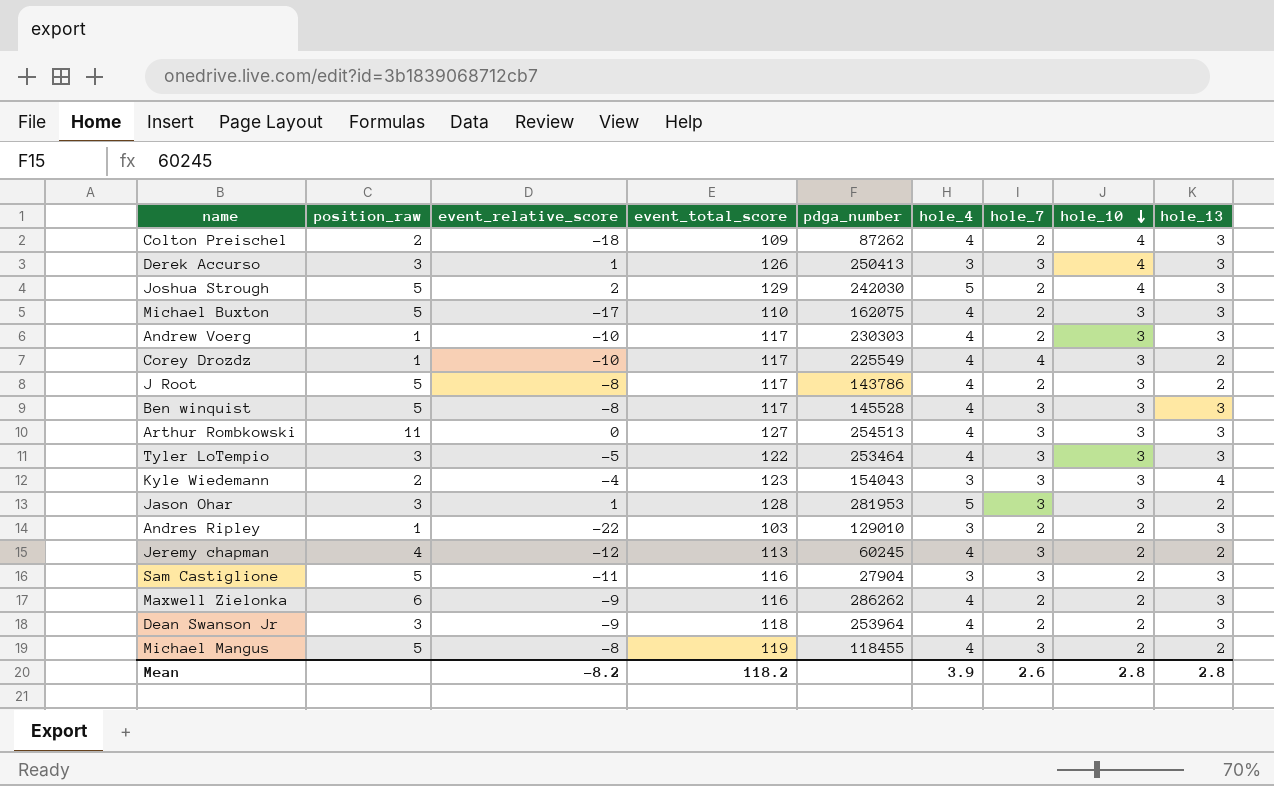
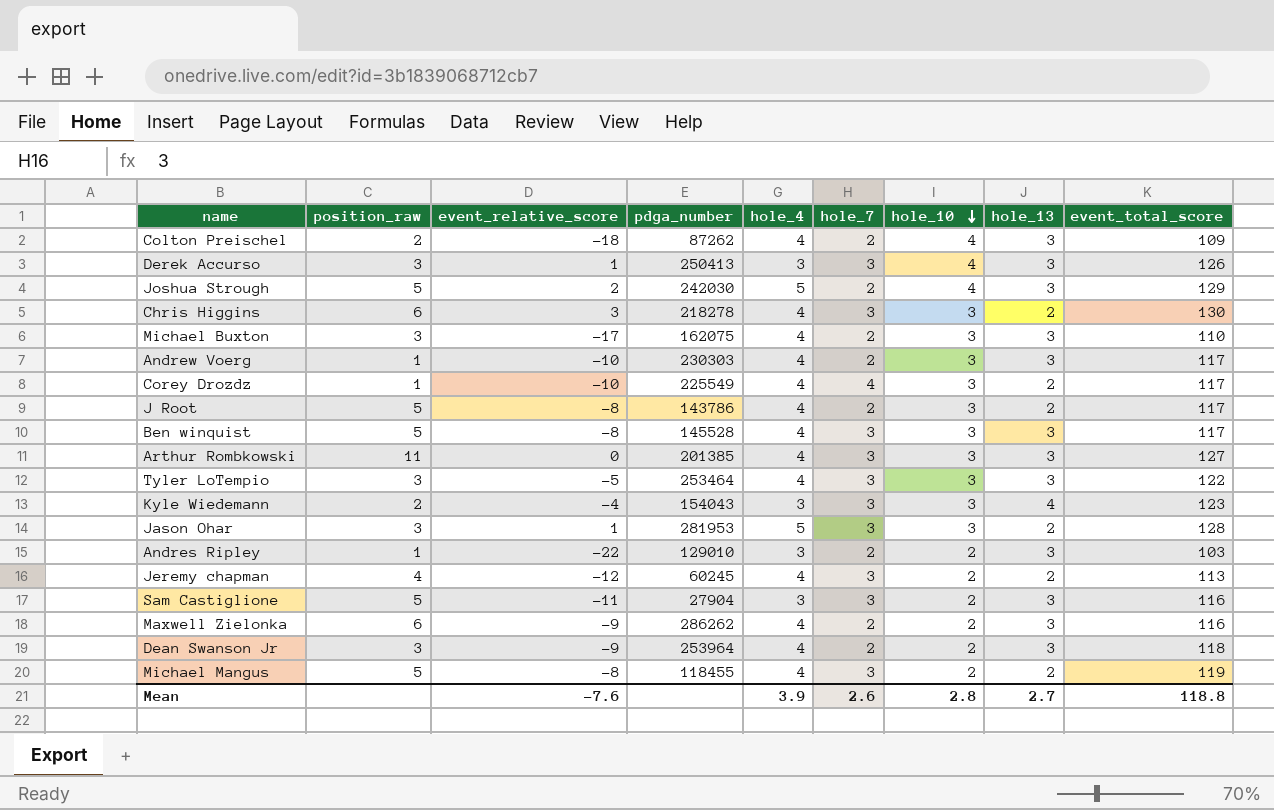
column event_total_score | position: 4 -> 9
row Chris Higgins: none -> 6 | 3 | 218278 | 4 | 3 | 3 | 2 | 130
Michael Buxton | position_raw: 5 -> 3
Arthur Rombkowski | pdga_number: 254513 -> 201385
Mean | event_relative_score: -8.2 -> -7.6
Mean | hole_13: 2.8 -> 2.7
Mean | event_total_score: 118.2 -> 118.8

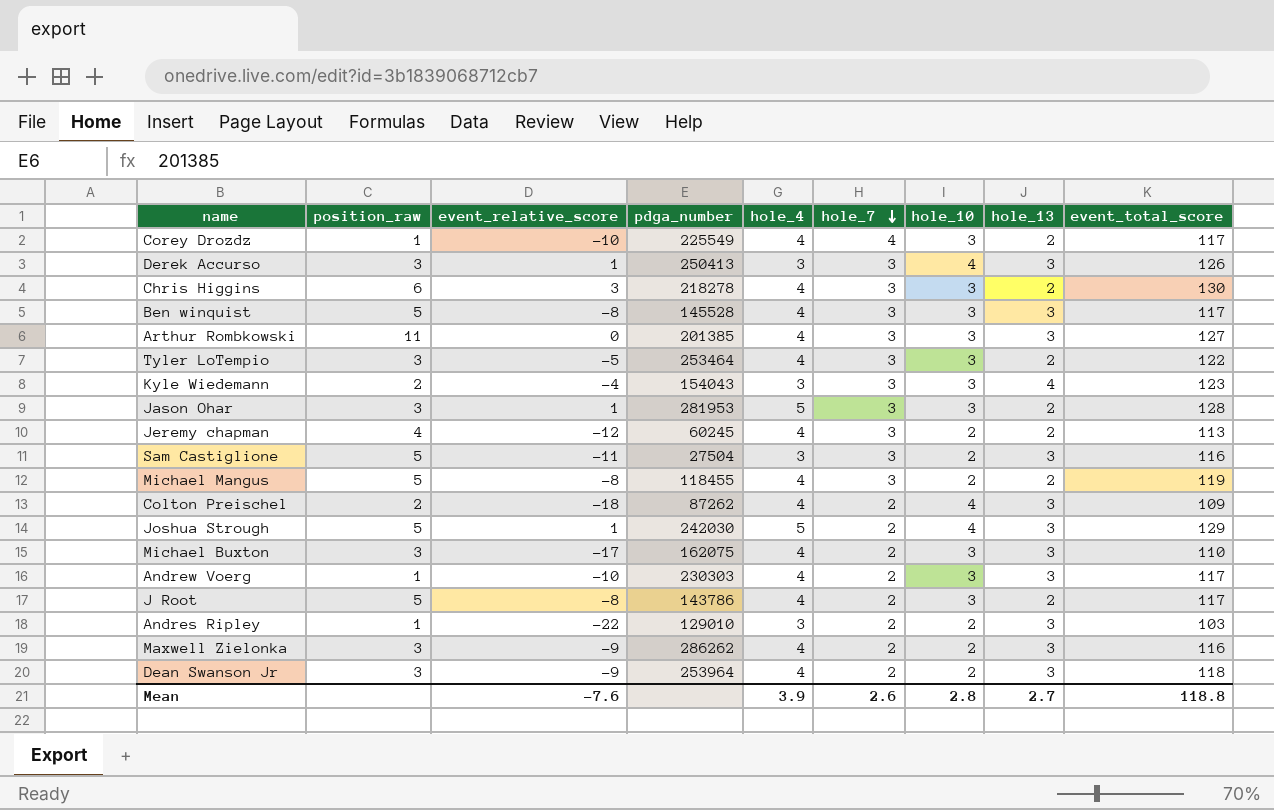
row order: hole_10 descending -> hole_7 descending
Tyler LoTempio | hole_13: 3 -> 2
Sam Castiglione | pdga_number: 27904 -> 27504
Joshua Strough | event_relative_score: 2 -> 1
Maxwell Zielonka | position_raw: 6 -> 3

